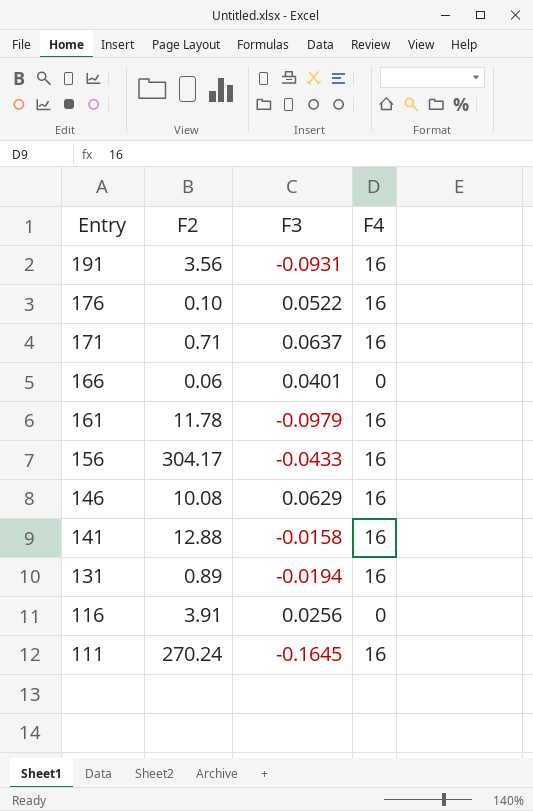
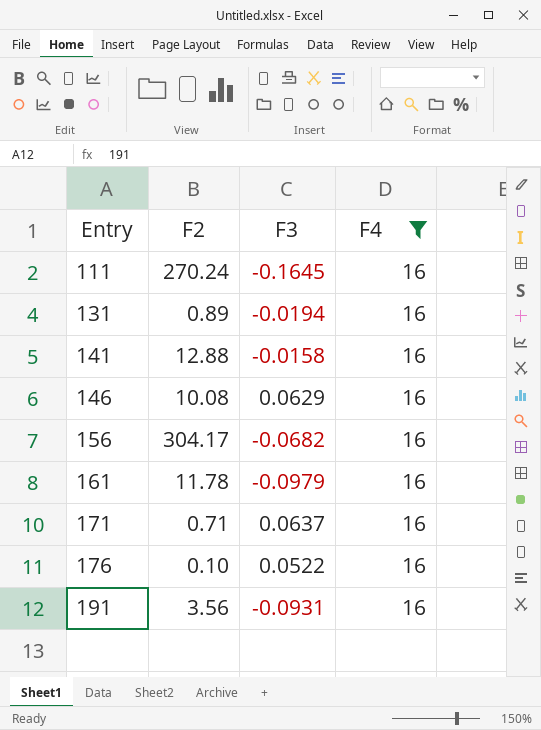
filter: none -> F4 = 16
row order: Entry descending -> Entry ascending
156 | F3: -0.0433 -> -0.0682

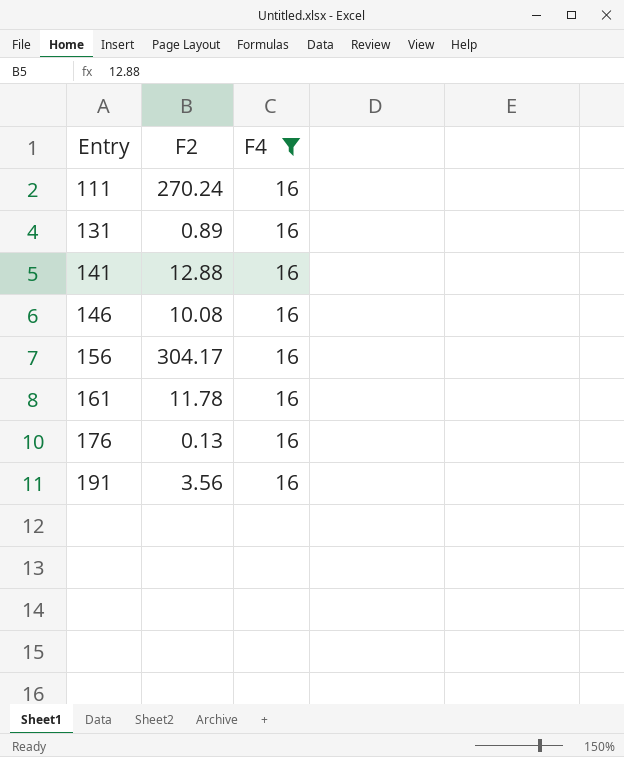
column F3 | position: 3 -> none
row 171: 0.71 | 0.0637 | 16 -> none
176 | F2: 0.10 -> 0.13

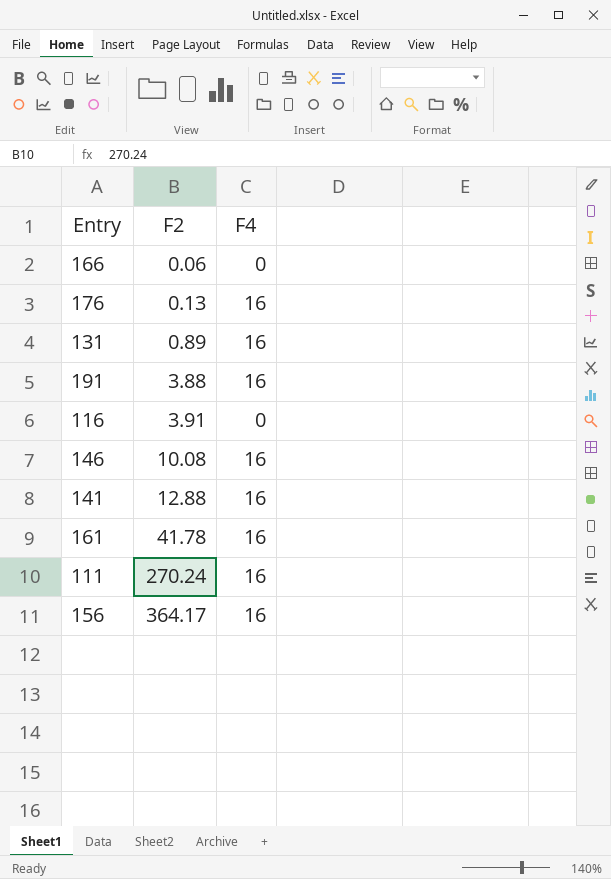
filter: F4 = 16 -> none
row order: Entry ascending -> F2 ascending
191 | F2: 3.56 -> 3.88
161 | F2: 11.78 -> 41.78
156 | F2: 304.17 -> 364.17

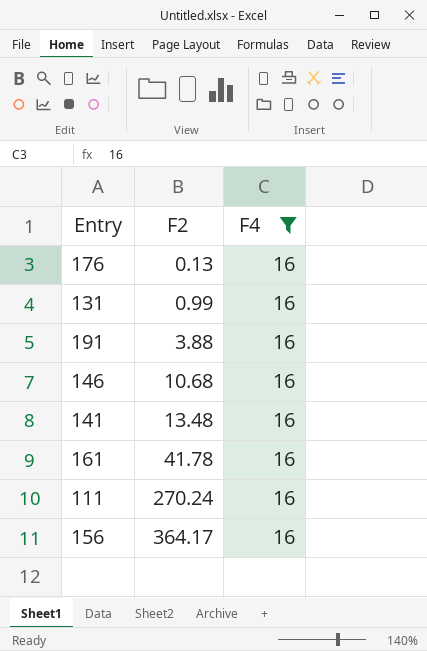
filter: none -> F4 = 16
131 | F2: 0.89 -> 0.99
146 | F2: 10.08 -> 10.68
141 | F2: 12.88 -> 13.48

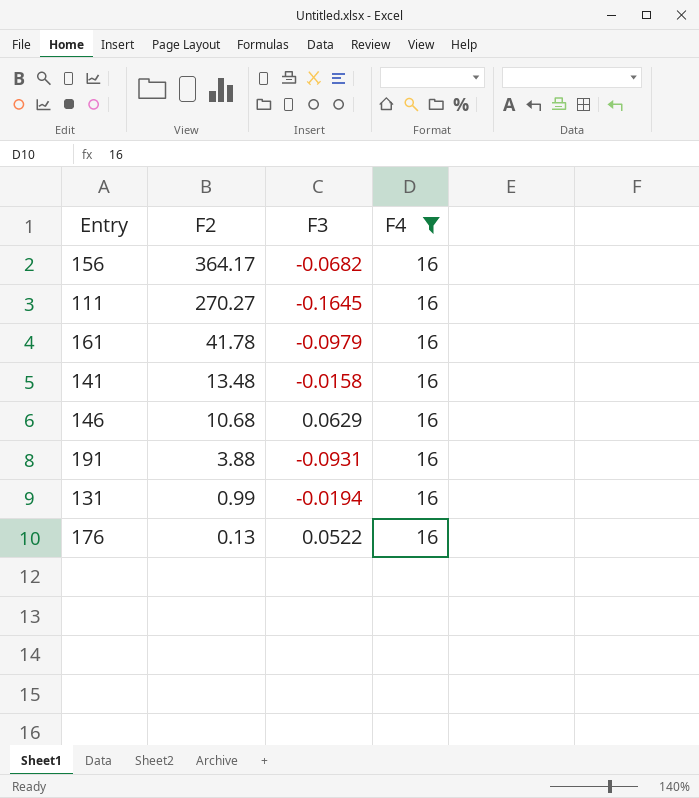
row order: F2 ascending -> F2 descending
column F3 | position: none -> 3
111 | F2: 270.24 -> 270.27

